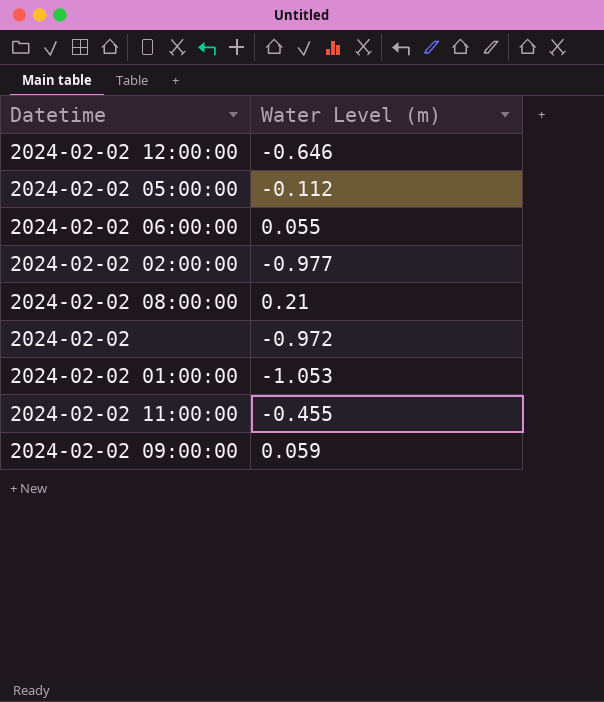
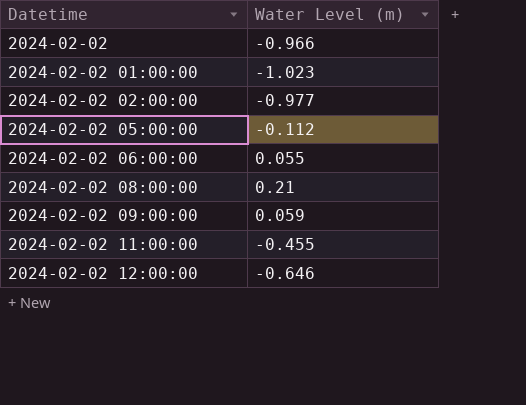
row order: none -> Datetime ascending
2024-02-02 | Water Level (m): -0.972 -> -0.966
2024-02-02 01:00:00 | Water Level (m): -1.053 -> -1.023

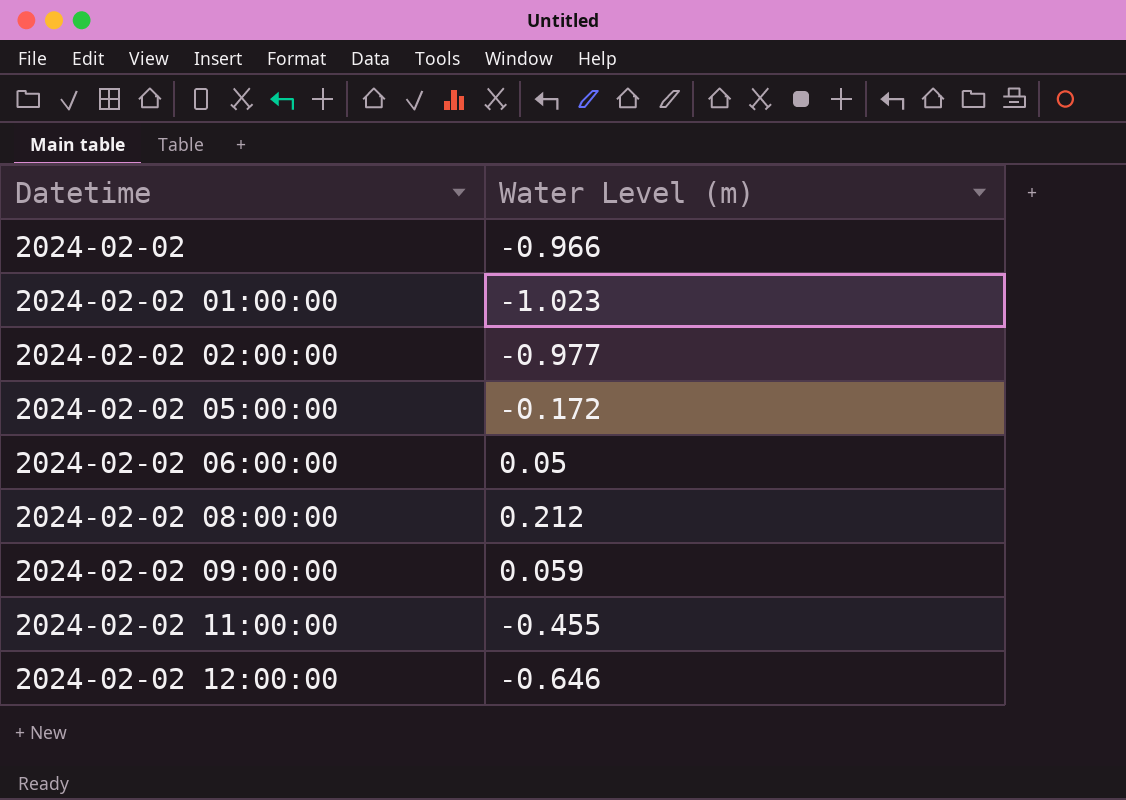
2024-02-02 05:00:00 | Water Level (m): -0.112 -> -0.172
2024-02-02 06:00:00 | Water Level (m): 0.055 -> 0.05
2024-02-02 08:00:00 | Water Level (m): 0.21 -> 0.212

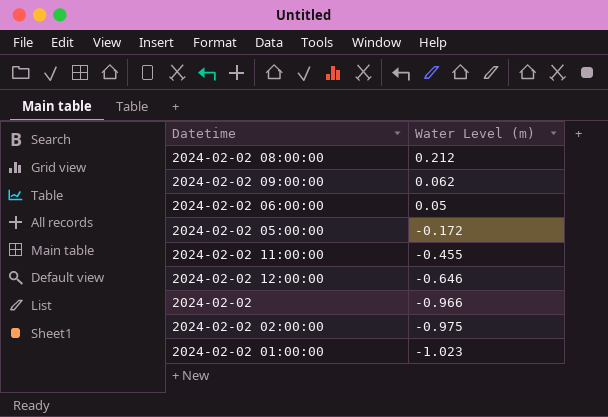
row order: Datetime ascending -> Water Level (m) descending
2024-02-02 09:00:00 | Water Level (m): 0.059 -> 0.062
2024-02-02 02:00:00 | Water Level (m): -0.977 -> -0.975

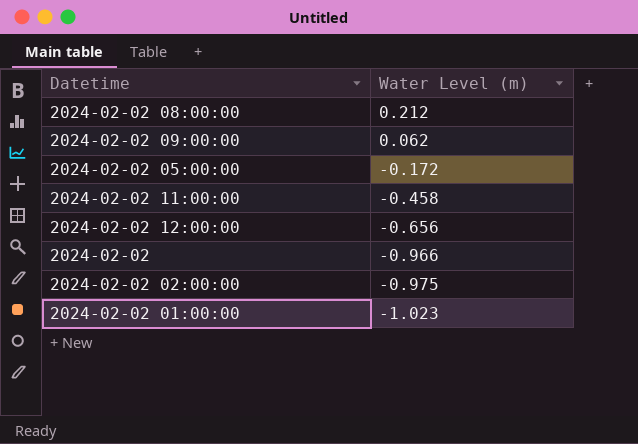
row 2024-02-02 06:00:00: 0.05 -> none
2024-02-02 11:00:00 | Water Level (m): -0.455 -> -0.458
2024-02-02 12:00:00 | Water Level (m): -0.646 -> -0.656

